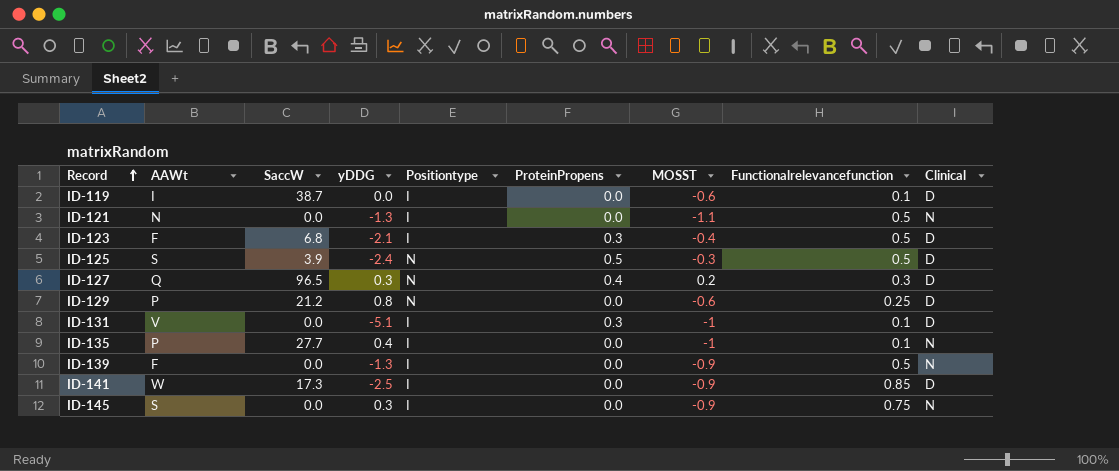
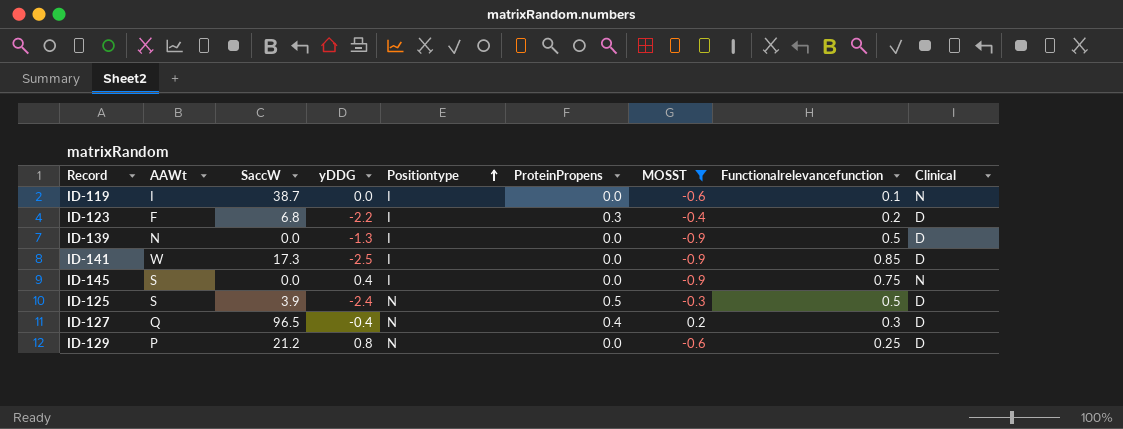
filter: none -> MOSST >= -0.9
row order: Record ascending -> Positiontype ascending
ID-119 | Clinical: D -> N
ID-123 | yDDG: -2.1 -> -2.2
ID-123 | Functionalrelevancefunction: 0.5 -> 0.2
ID-139 | AAWt: F -> N
ID-139 | Clinical: N -> D
ID-145 | yDDG: 0.3 -> 0.4
ID-127 | yDDG: 0.3 -> -0.4

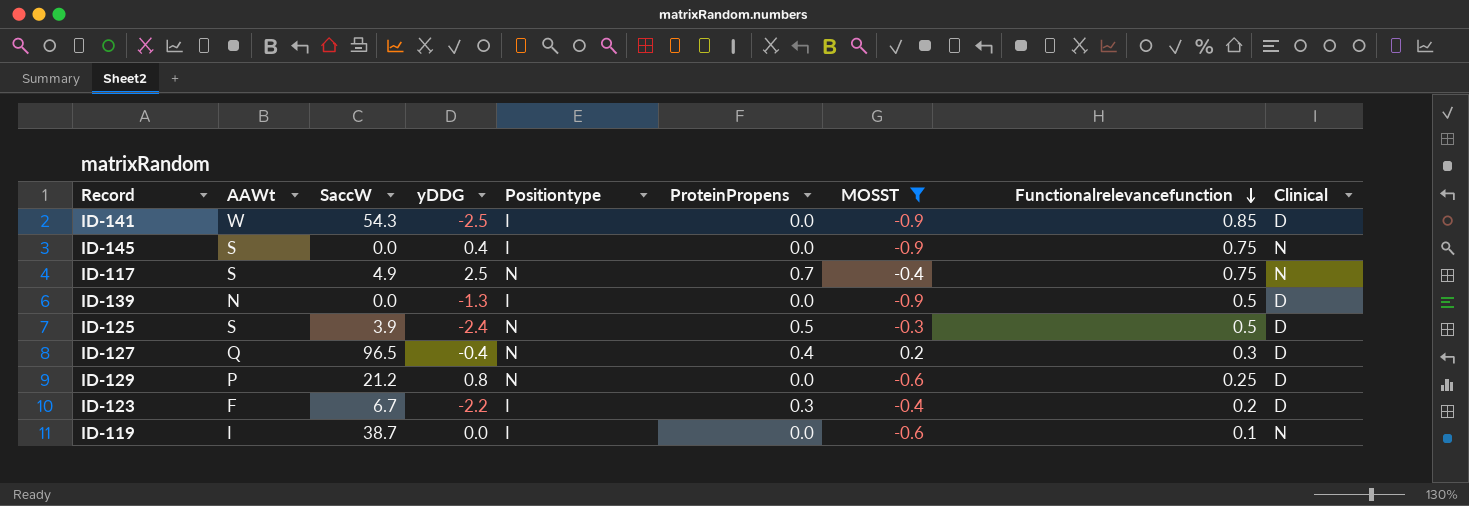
row order: Positiontype ascending -> Functionalrelevancefunction descending
ID-141 | SaccW: 17.3 -> 54.3
row ID-117: none -> S | 4.9 | 2.5 | N | 0.7 | -0.4 | 0.75 | N
ID-123 | SaccW: 6.8 -> 6.7

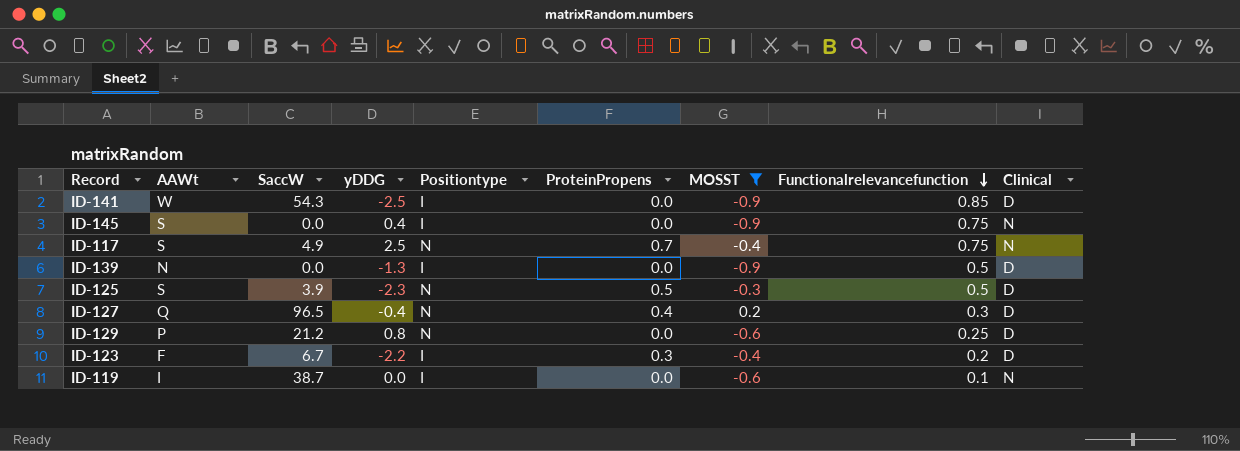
ID-125 | yDDG: -2.4 -> -2.3

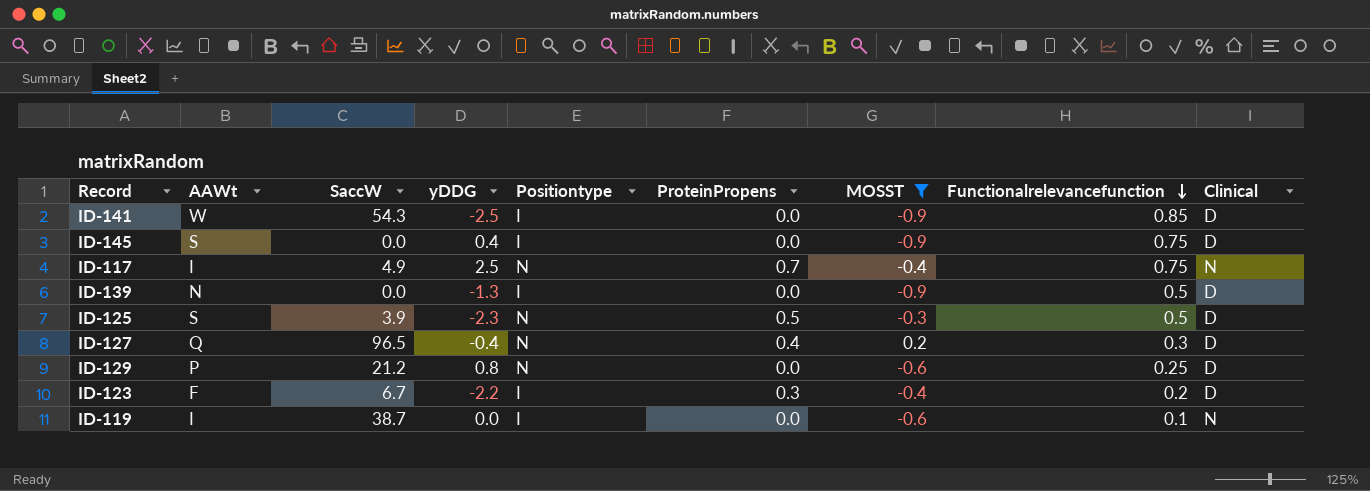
ID-145 | Clinical: N -> D
ID-117 | AAWt: S -> I

